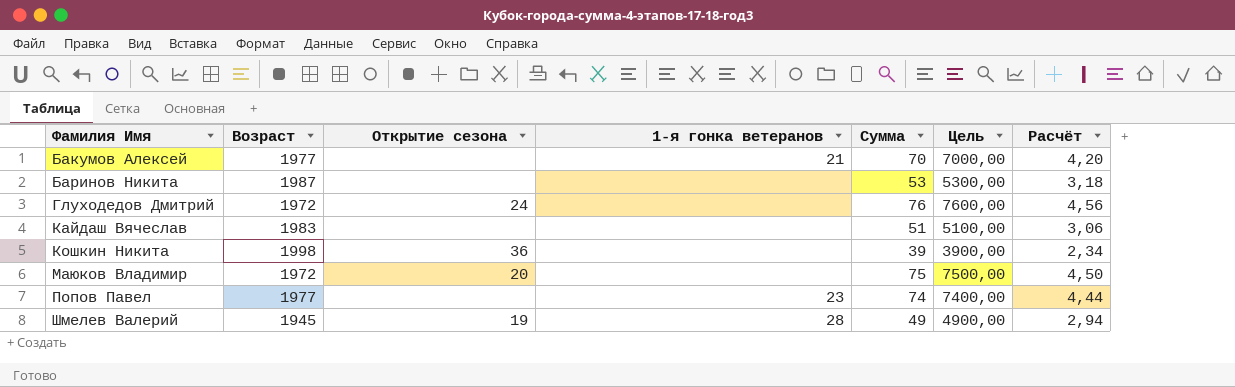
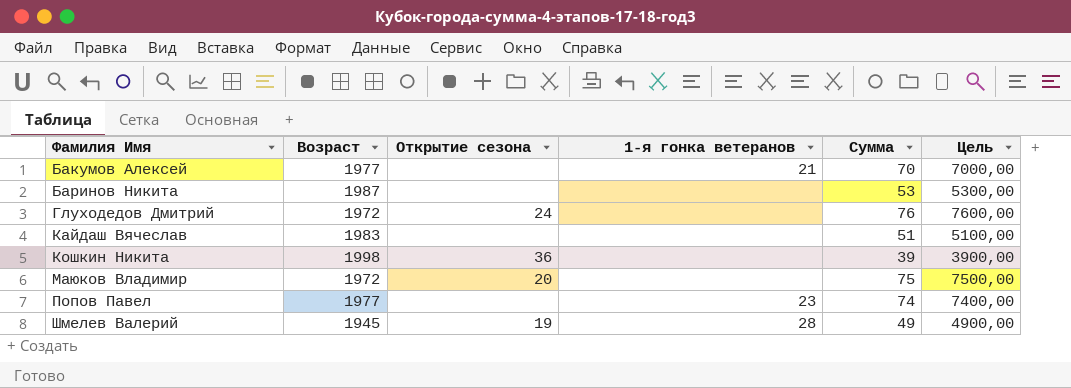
column Расчёт | formula: [Сумма] * 0,06 -> none

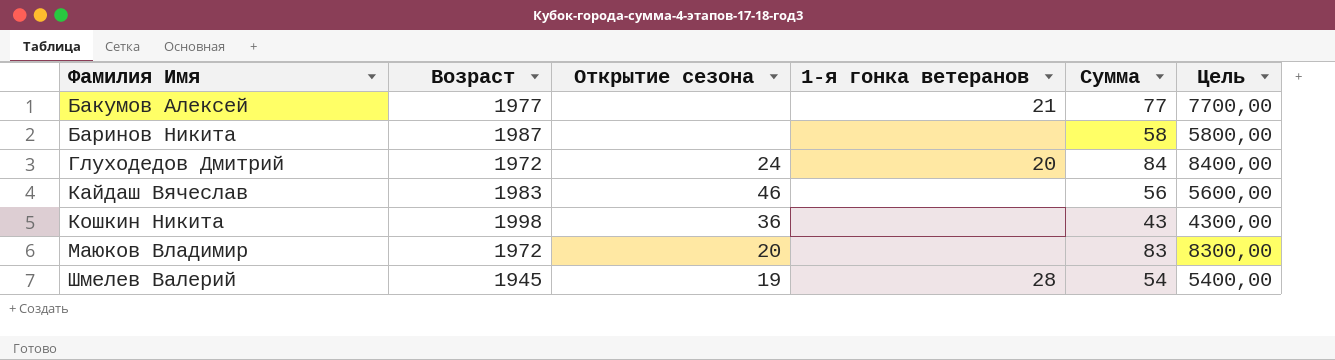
row Попов Павел: 1977 | none | 23 | 74 | 7400,00 -> none
Бакумов Алексей | Сумма: 70 -> 77
Бакумов Алексей | Цель: 7000,00 -> 7700,00
Баринов Никита | Сумма: 53 -> 58
Баринов Никита | Цель: 5300,00 -> 5800,00
Глуходедов Дмитрий | 1-я гонка ветеранов: none -> 20
Глуходедов Дмитрий | Сумма: 76 -> 84
Глуходедов Дмитрий | Цель: 7600,00 -> 8400,00
Кайдаш Вячеслав | Открытие сезона: none -> 46
Кайдаш Вячеслав | Сумма: 51 -> 56
Кайдаш Вячеслав | Цель: 5100,00 -> 5600,00
Кошкин Никита | Сумма: 39 -> 43
Кошкин Никита | Цель: 3900,00 -> 4300,00
Маюков Владимир | Сумма: 75 -> 83
Маюков Владимир | Цель: 7500,00 -> 8300,00
Шмелев Валерий | Сумма: 49 -> 54
Шмелев Валерий | Цель: 4900,00 -> 5400,00

